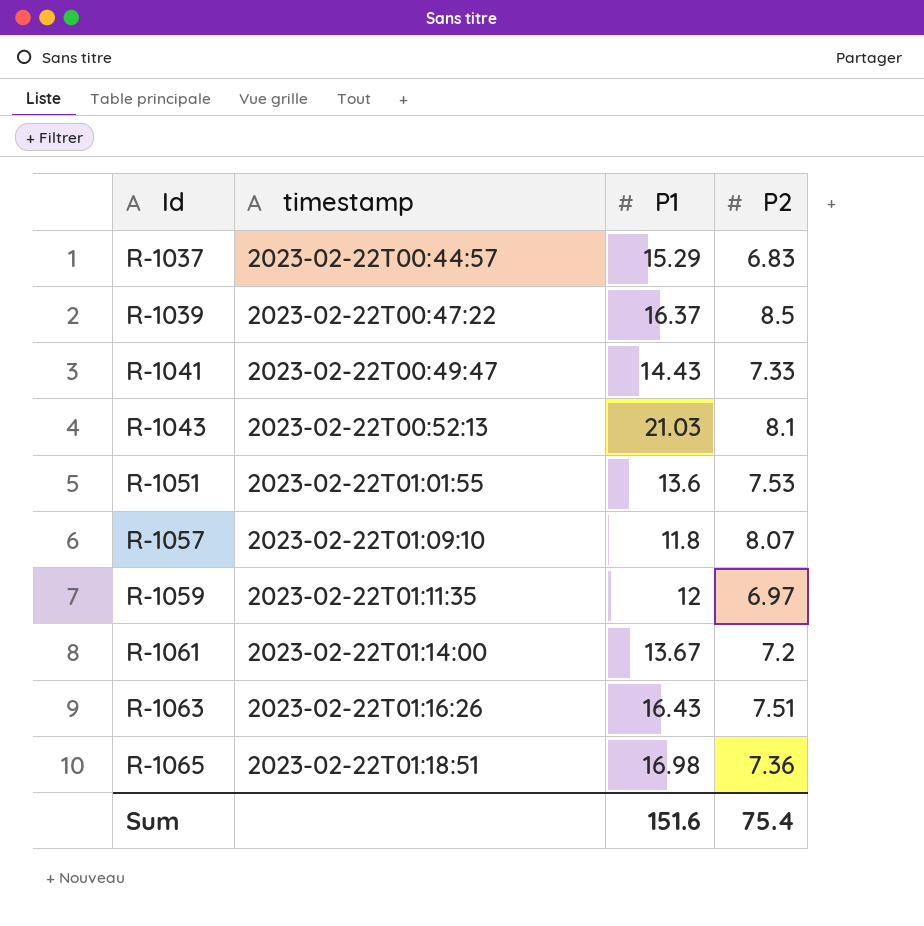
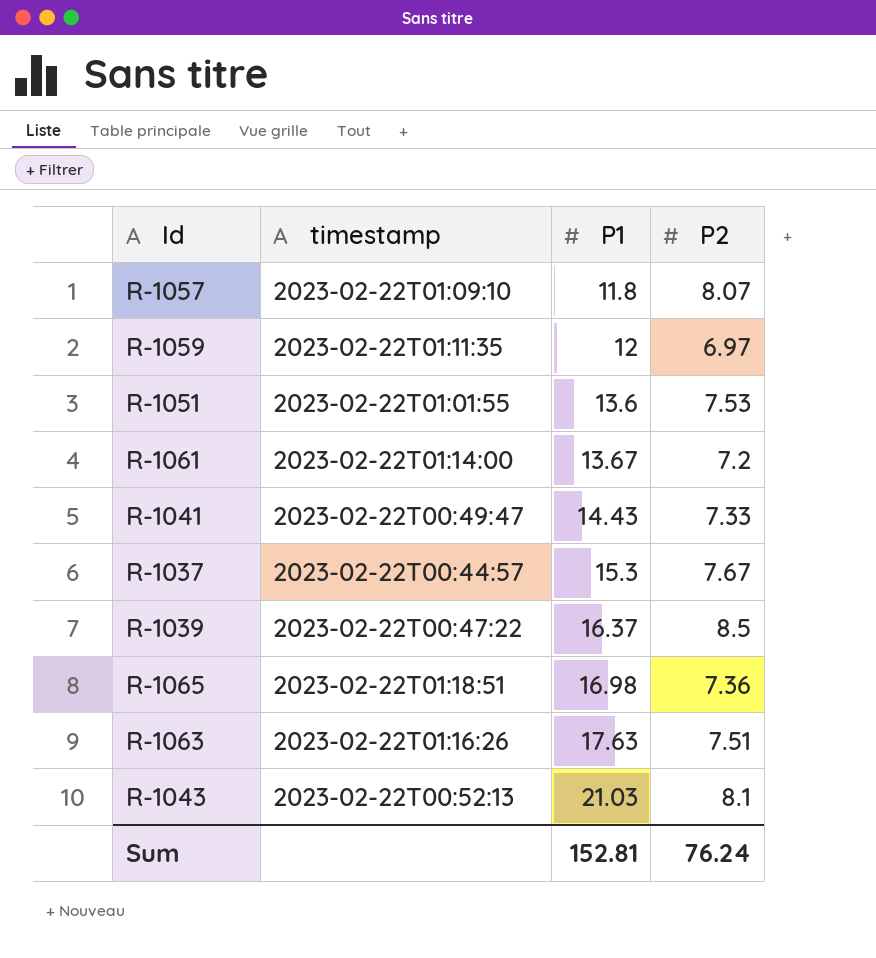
row order: Id ascending -> P1 ascending
R-1037 | P1: 15.29 -> 15.3
R-1037 | P2: 6.83 -> 7.67
R-1063 | P1: 16.43 -> 17.63
Sum | P1: 151.6 -> 152.81
Sum | P2: 75.4 -> 76.24

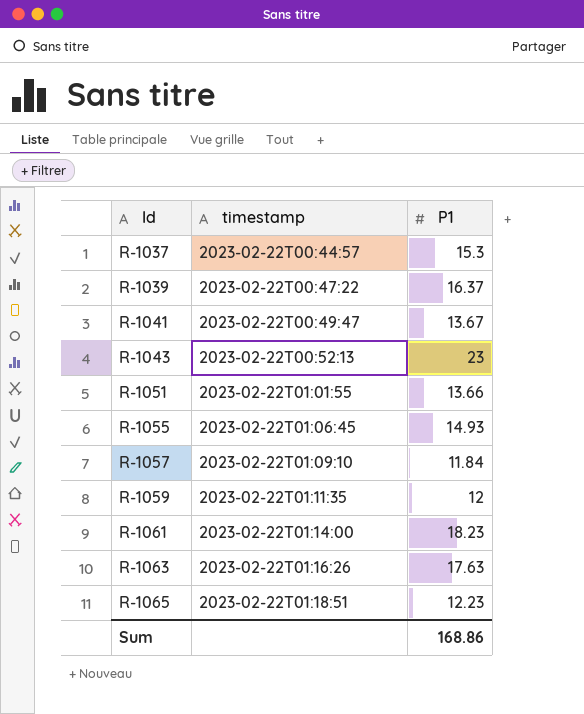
row order: P1 ascending -> Id ascending
column P2 | position: 4 -> none
R-1041 | P1: 14.43 -> 13.67
R-1043 | P1: 21.03 -> 23
R-1051 | P1: 13.6 -> 13.66
row R-1055: none -> 2023-02-22T01:06:45 | 14.93
R-1057 | P1: 11.8 -> 11.84
R-1061 | P1: 13.67 -> 18.23
R-1065 | P1: 16.98 -> 12.23
Sum | P1: 152.81 -> 168.86

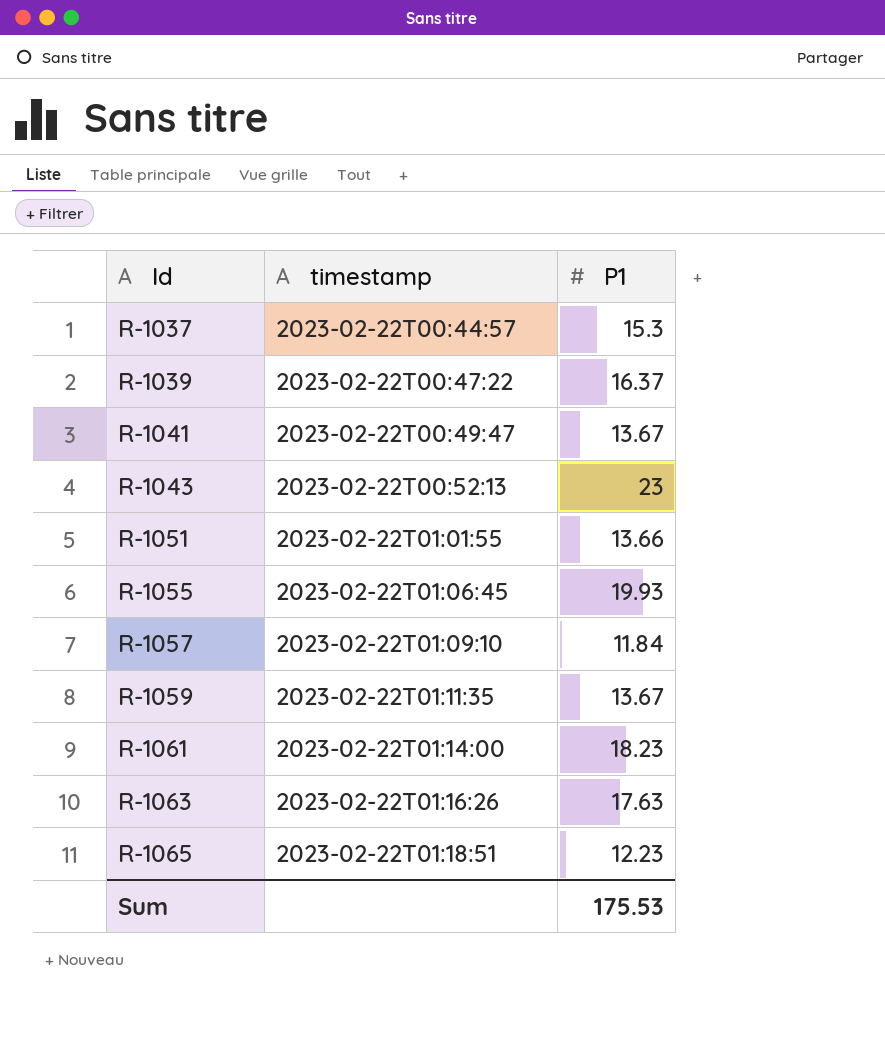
R-1055 | P1: 14.93 -> 19.93
R-1059 | P1: 12 -> 13.67
Sum | P1: 168.86 -> 175.53

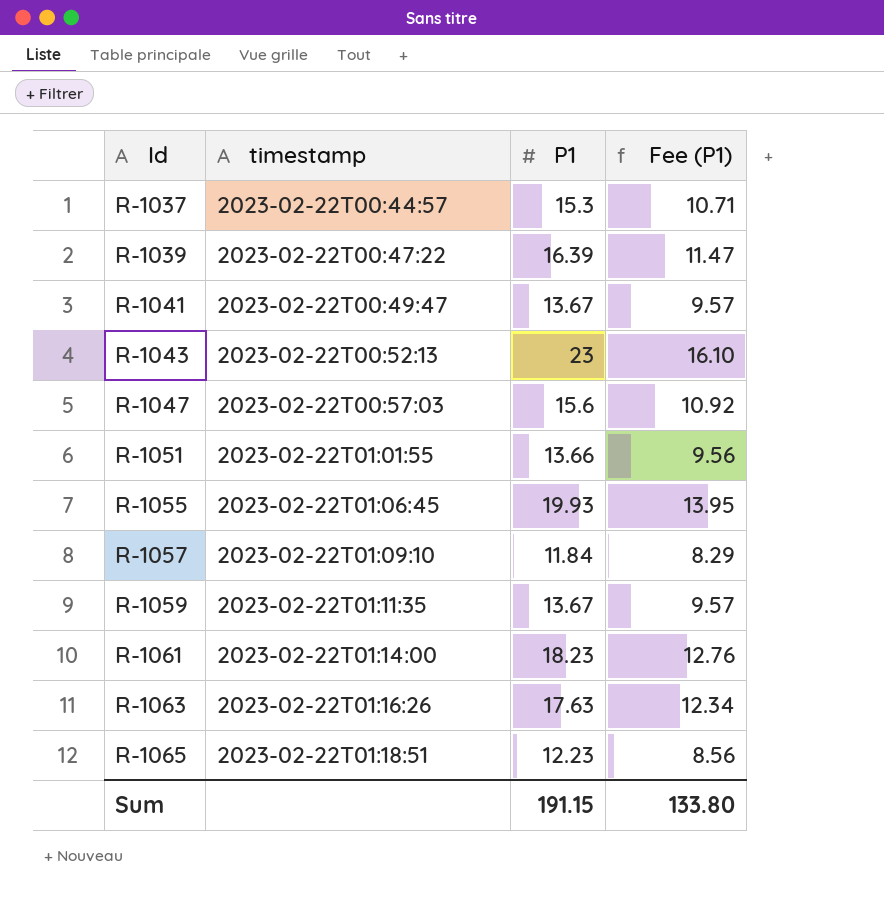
column Fee (P1) | formula: none -> [P1] * 0.7
R-1039 | P1: 16.37 -> 16.39
row R-1047: none -> 2023-02-22T00:57:03 | 15.6 | 10.92
Sum | P1: 175.53 -> 191.15

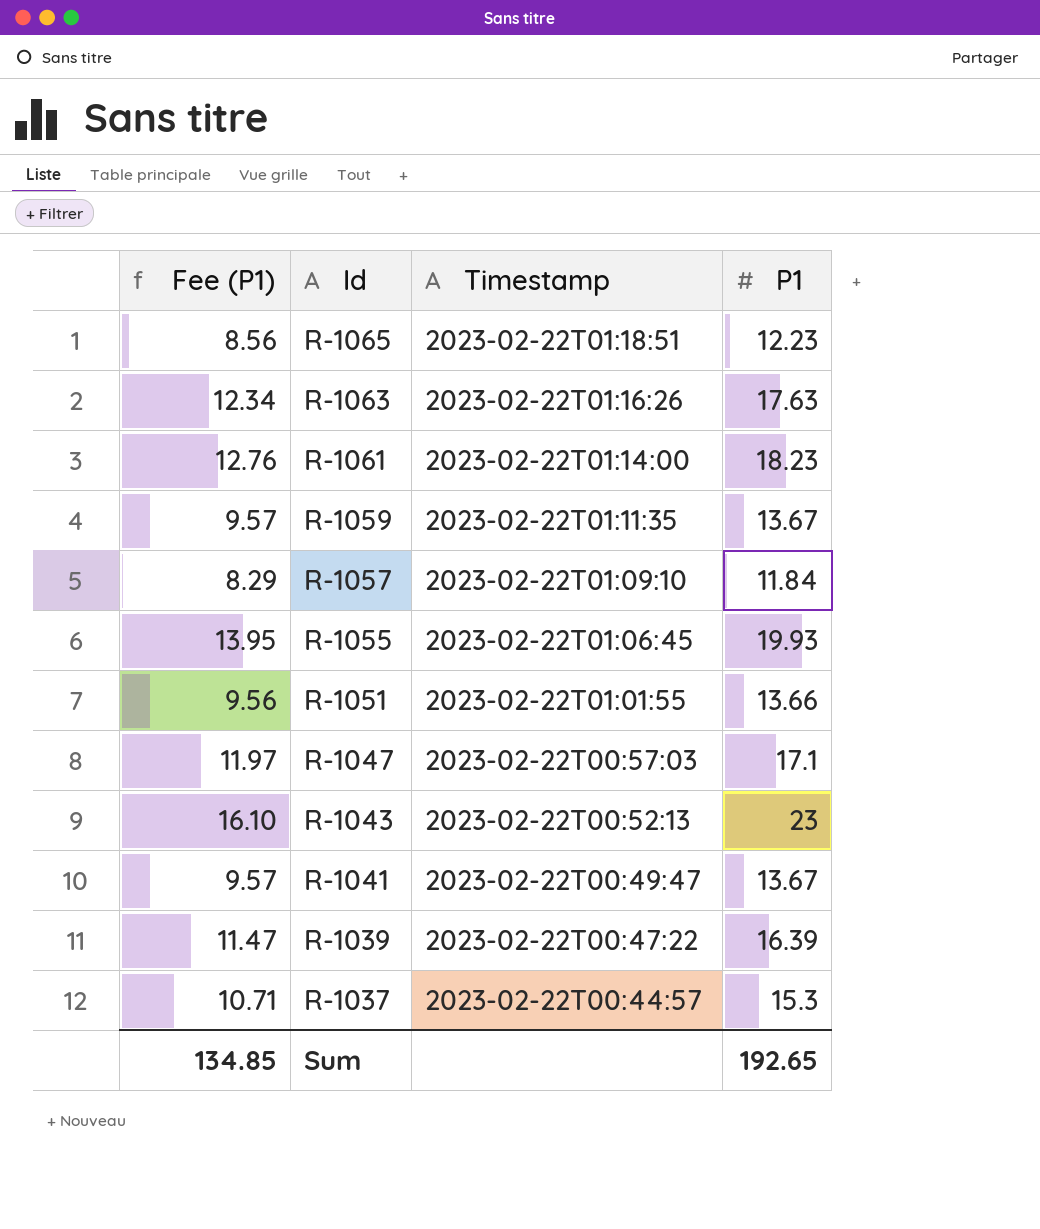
row order: Id ascending -> Id descending
column Fee (P1) | position: 4 -> 1
column name: timestamp -> Timestamp
R-1047 | Fee (P1): 10.92 -> 11.97
R-1047 | P1: 15.6 -> 17.1
Sum | Fee (P1): 133.80 -> 134.85
Sum | P1: 191.15 -> 192.65

